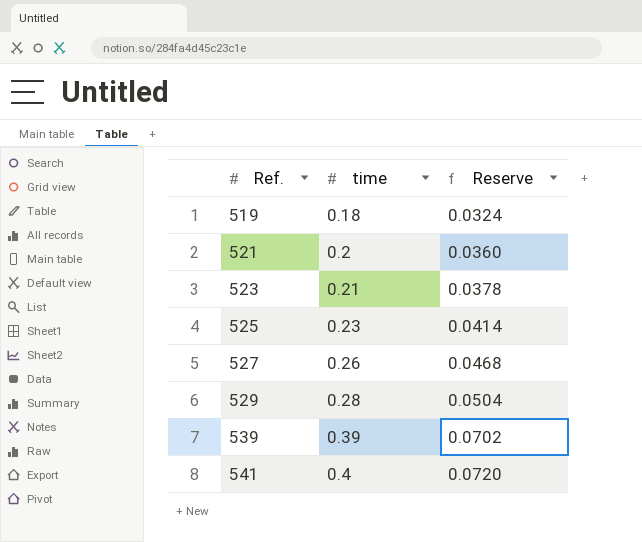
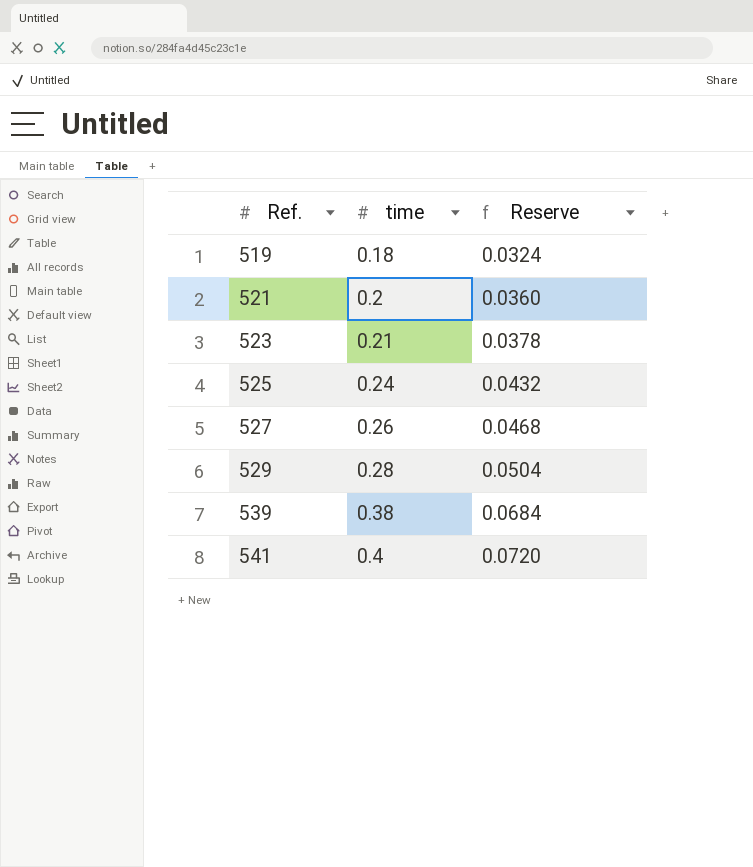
525 | time: 0.23 -> 0.24
525 | Reserve: 0.0414 -> 0.0432
539 | time: 0.39 -> 0.38
539 | Reserve: 0.0702 -> 0.0684

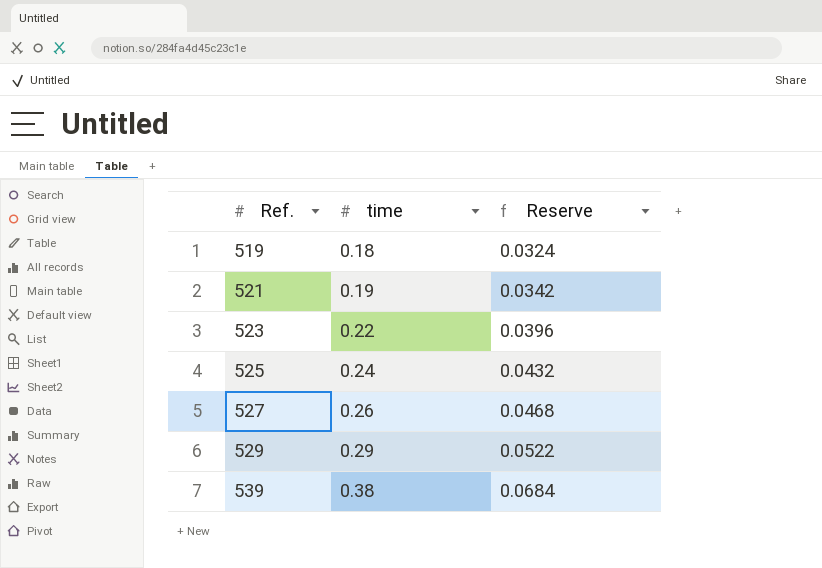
row 541: 0.4 | 0.0720 -> none
521 | time: 0.2 -> 0.19
521 | Reserve: 0.0360 -> 0.0342
523 | time: 0.21 -> 0.22
523 | Reserve: 0.0378 -> 0.0396
529 | time: 0.28 -> 0.29
529 | Reserve: 0.0504 -> 0.0522

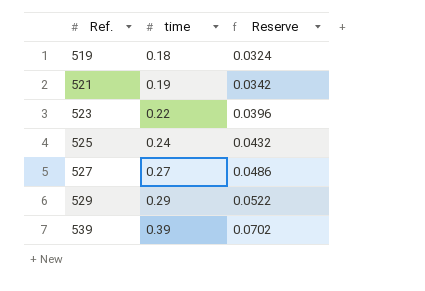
527 | time: 0.26 -> 0.27
527 | Reserve: 0.0468 -> 0.0486
539 | time: 0.38 -> 0.39
539 | Reserve: 0.0684 -> 0.0702

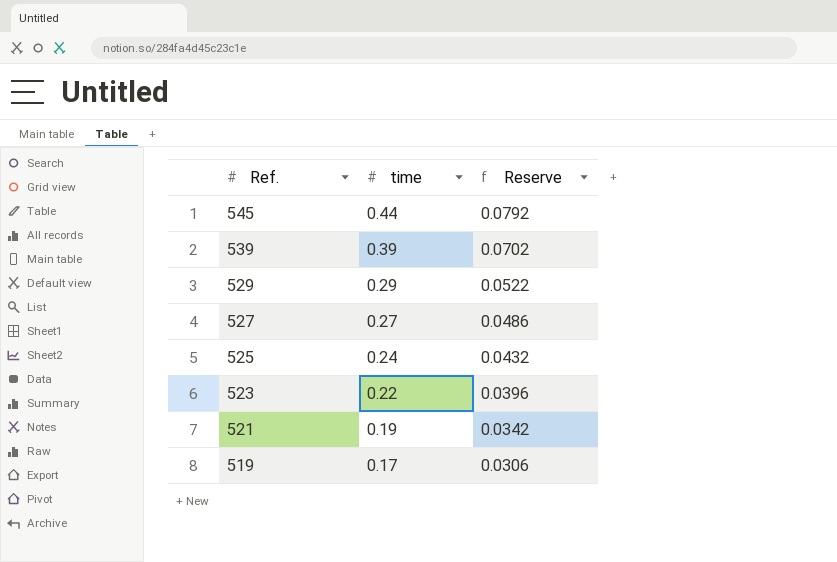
row order: Ref. ascending -> Ref. descending
row 545: none -> 0.44 | 0.0792
519 | time: 0.18 -> 0.17
519 | Reserve: 0.0324 -> 0.0306

